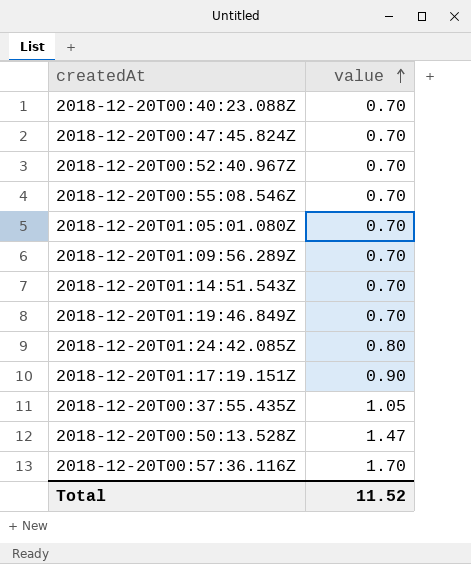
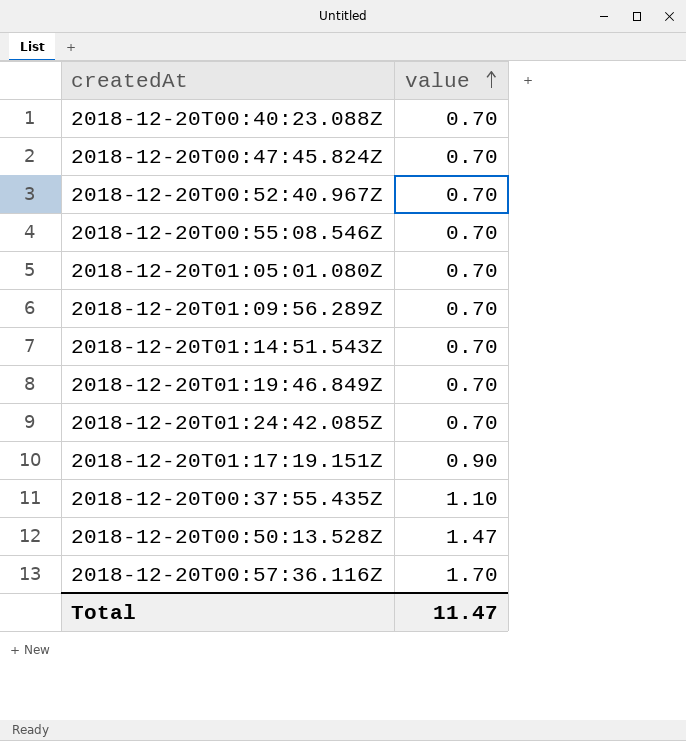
2018-12-20T01:24:42.085Z | value: 0.80 -> 0.70
2018-12-20T00:37:55.435Z | value: 1.05 -> 1.10
Total | value: 11.52 -> 11.47

